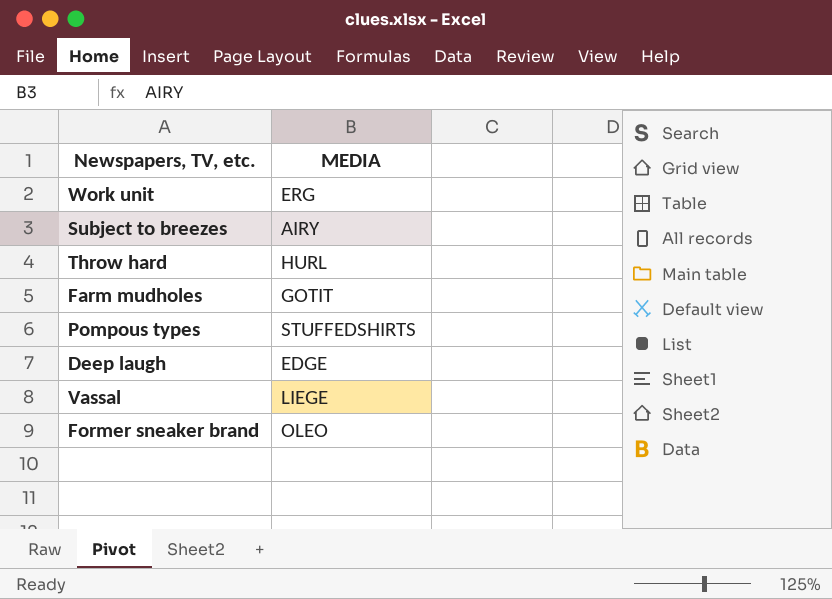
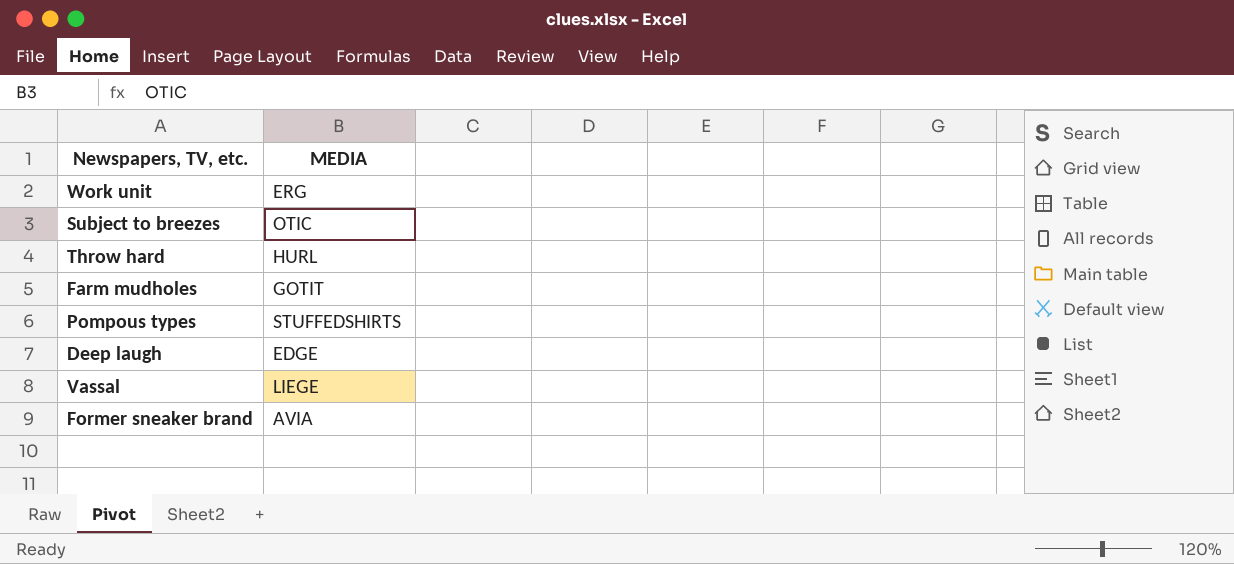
Subject to breezes | MEDIA: AIRY -> OTIC
Former sneaker brand | MEDIA: OLEO -> AVIA

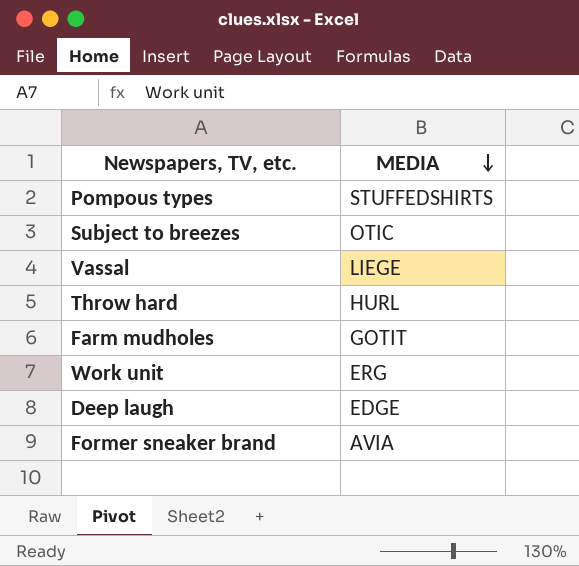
row order: none -> MEDIA descending

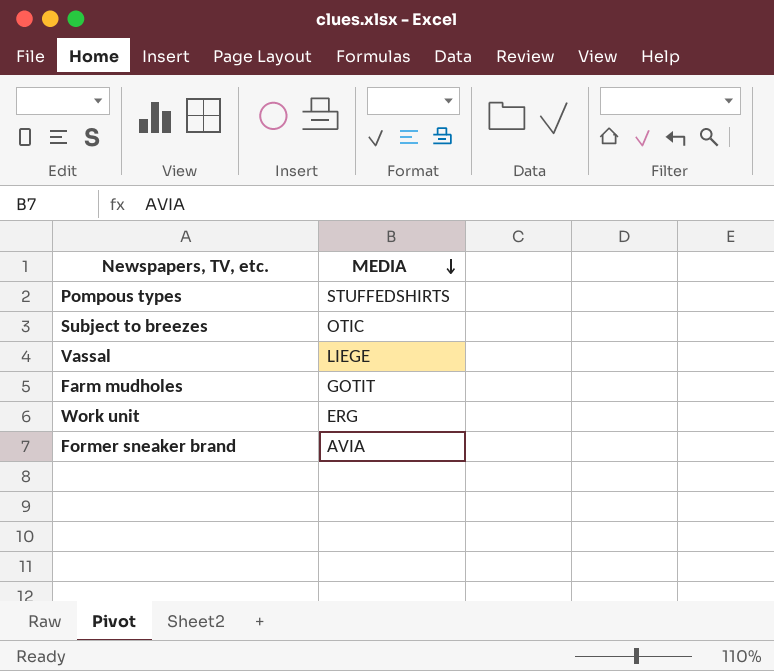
row Throw hard: HURL -> none
row Deep laugh: EDGE -> none

